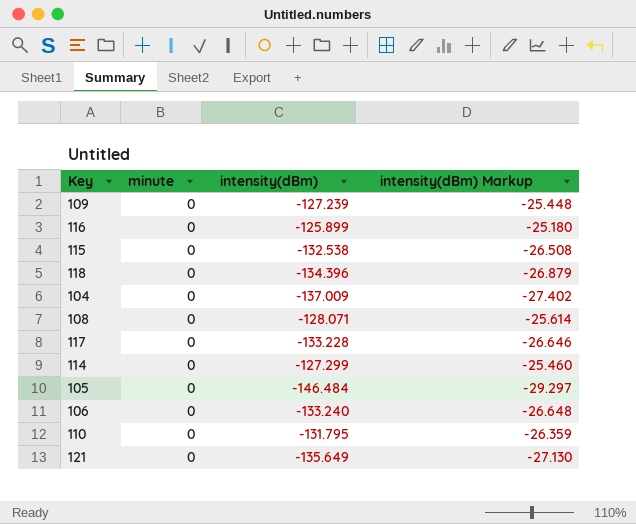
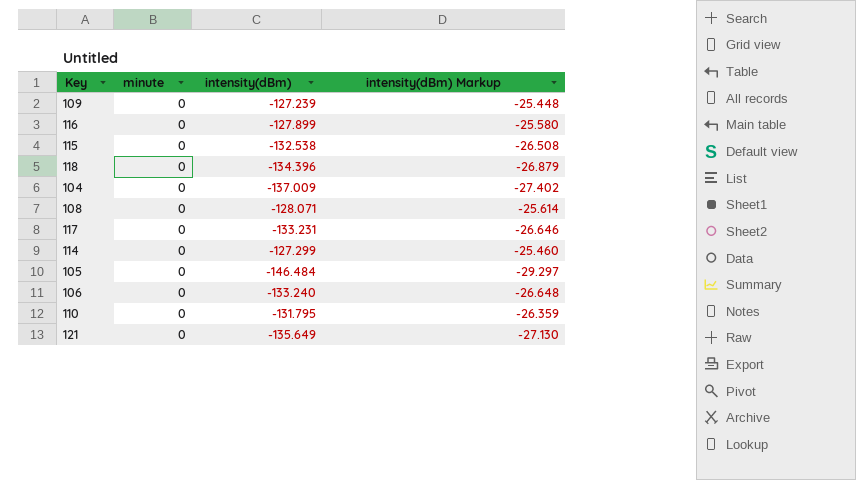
116 | intensity(dBm): -125.899 -> -127.899
116 | intensity(dBm) Markup: -25.180 -> -25.580
117 | intensity(dBm): -133.228 -> -133.231

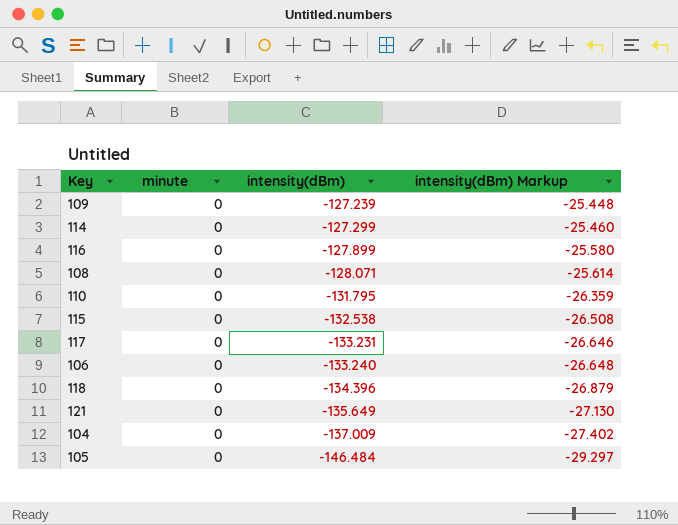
row order: none -> intensity(dBm) descending

